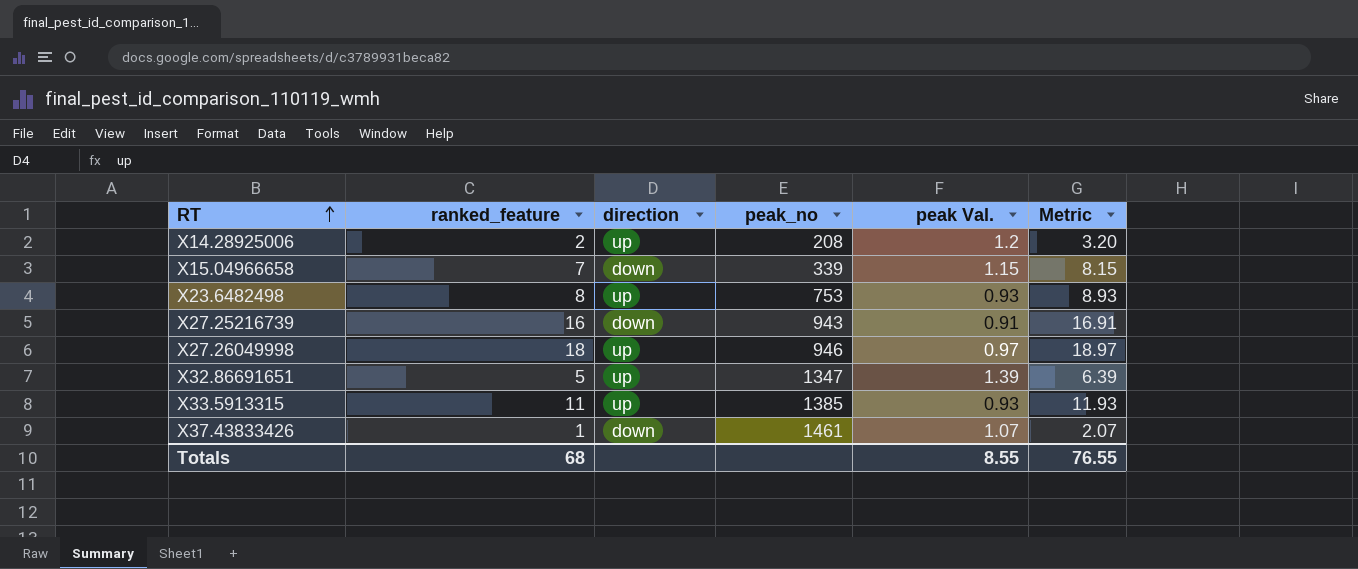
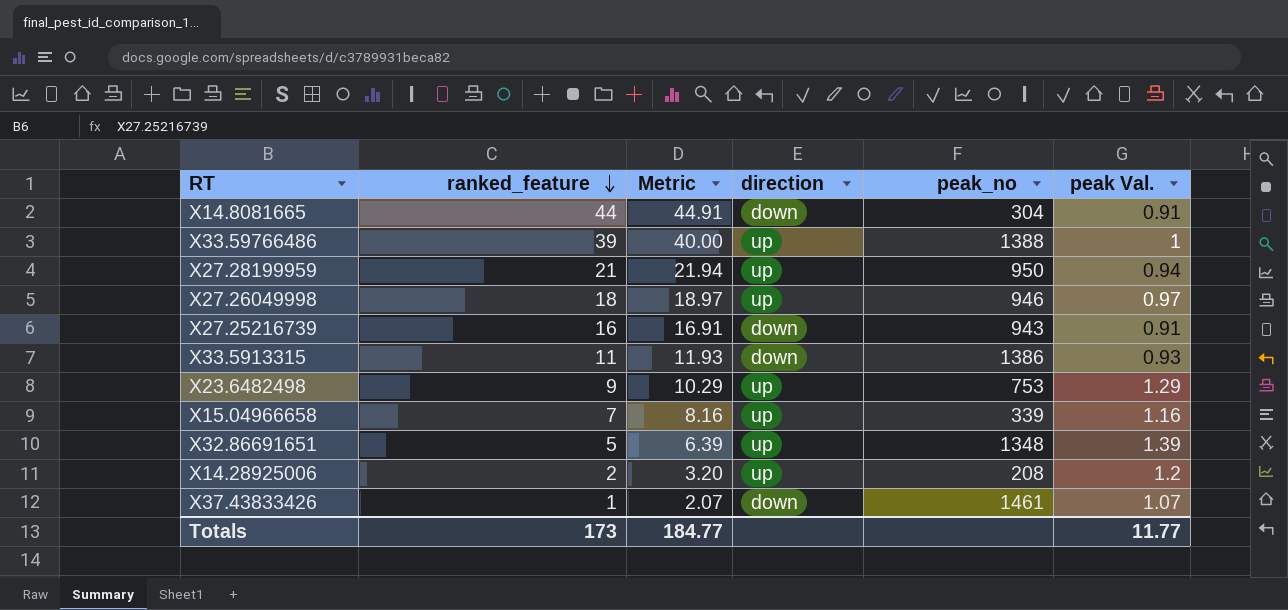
row order: RT ascending -> ranked_feature descending
column Metric | position: 6 -> 3
row X14.8081665: none -> 44 | 44.91 | down | 304 | 0.91
row X33.59766486: none -> 39 | 40.00 | up | 1388 | 1
row X27.28199959: none -> 21 | 21.94 | up | 950 | 0.94
X33.5913315 | direction: up -> down
X33.5913315 | peak_no: 1385 -> 1386
X23.6482498 | ranked_feature: 8 -> 9
X23.6482498 | Metric: 8.93 -> 10.29
X23.6482498 | peak Val.: 0.93 -> 1.29
X15.04966658 | Metric: 8.15 -> 8.16
X15.04966658 | direction: down -> up
X15.04966658 | peak Val.: 1.15 -> 1.16
X32.86691651 | peak_no: 1347 -> 1348
Totals | ranked_feature: 68 -> 173
Totals | Metric: 76.55 -> 184.77
Totals | peak Val.: 8.55 -> 11.77

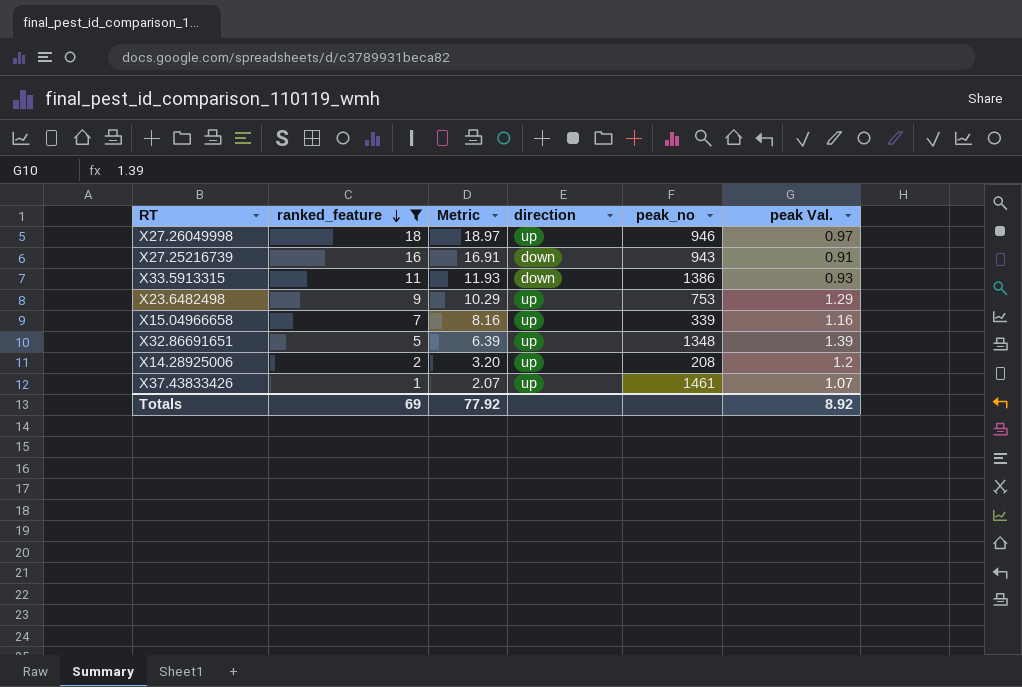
filter: none -> ranked_feature <= 18
X37.43833426 | direction: down -> up
Totals | ranked_feature: 173 -> 69
Totals | Metric: 184.77 -> 77.92
Totals | peak Val.: 11.77 -> 8.92

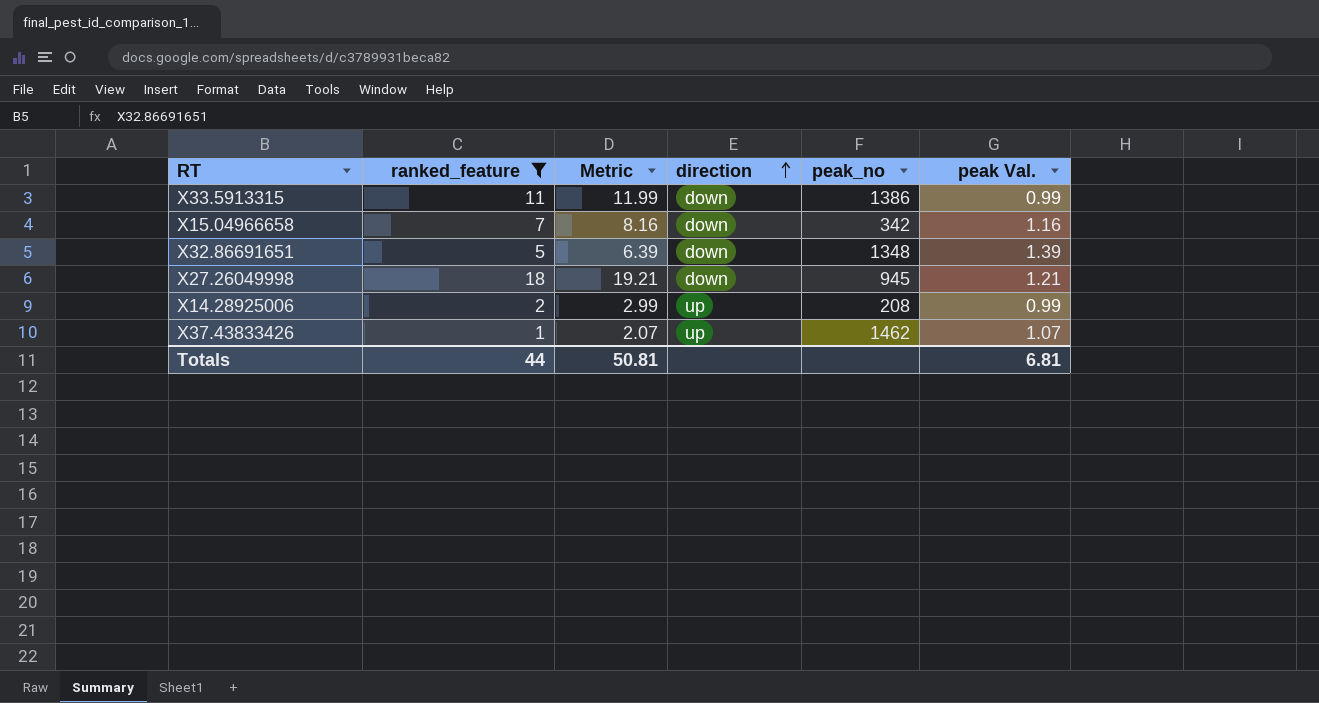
row order: ranked_feature descending -> direction ascending
row X27.25216739: 16 | 16.91 | down | 943 | 0.91 -> none
row X23.6482498: 9 | 10.29 | up | 753 | 1.29 -> none
X33.5913315 | Metric: 11.93 -> 11.99
X33.5913315 | peak Val.: 0.93 -> 0.99
X15.04966658 | direction: up -> down
X15.04966658 | peak_no: 339 -> 342
X32.86691651 | direction: up -> down
X27.26049998 | Metric: 18.97 -> 19.21
X27.26049998 | direction: up -> down
X27.26049998 | peak_no: 946 -> 945
X27.26049998 | peak Val.: 0.97 -> 1.21
X14.28925006 | Metric: 3.20 -> 2.99
X14.28925006 | peak Val.: 1.2 -> 0.99
X37.43833426 | peak_no: 1461 -> 1462
Totals | ranked_feature: 69 -> 44
Totals | Metric: 77.92 -> 50.81
Totals | peak Val.: 8.92 -> 6.81

